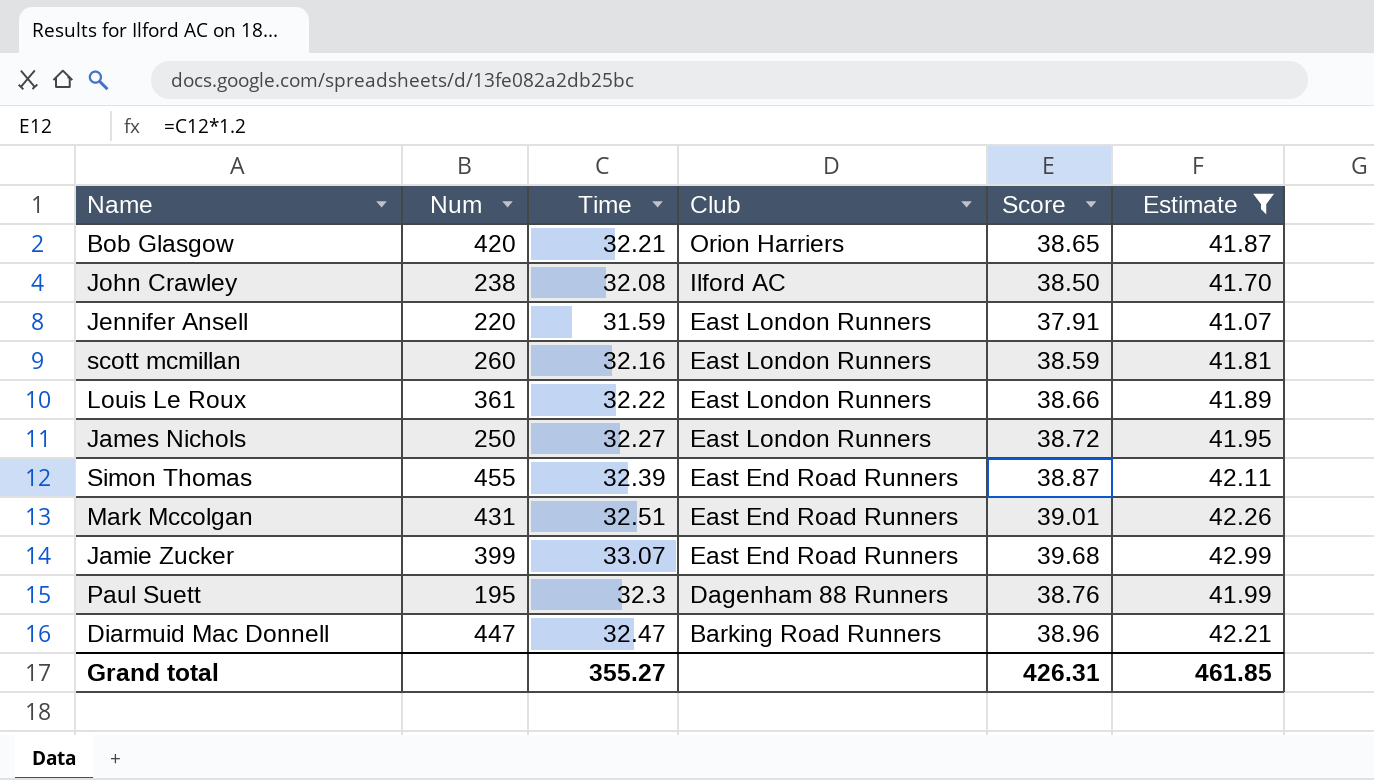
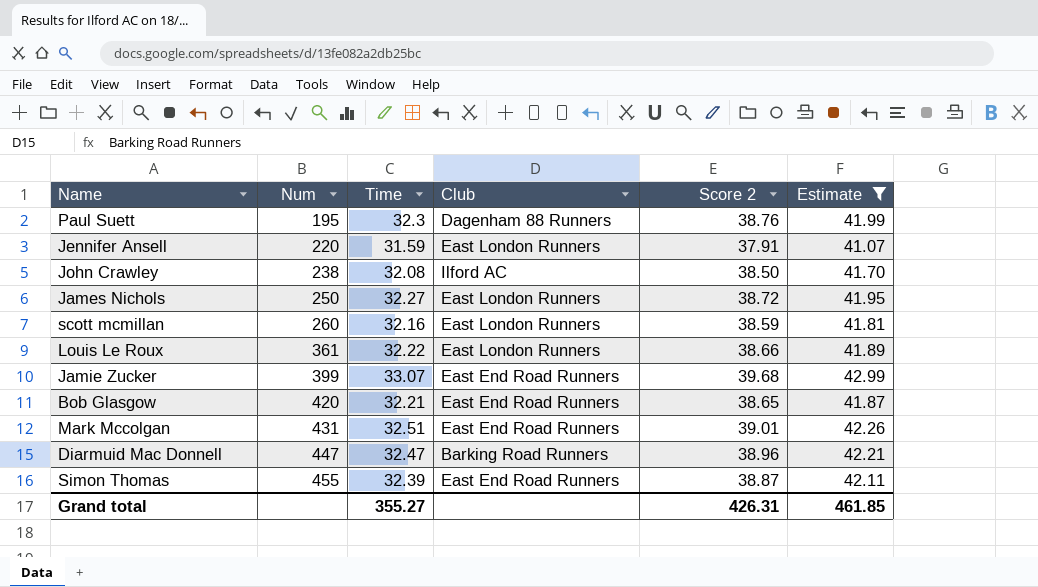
row order: Club descending -> Num ascending
column name: Score -> Score 2
Bob Glasgow | Club: Orion Harriers -> East End Road Runners

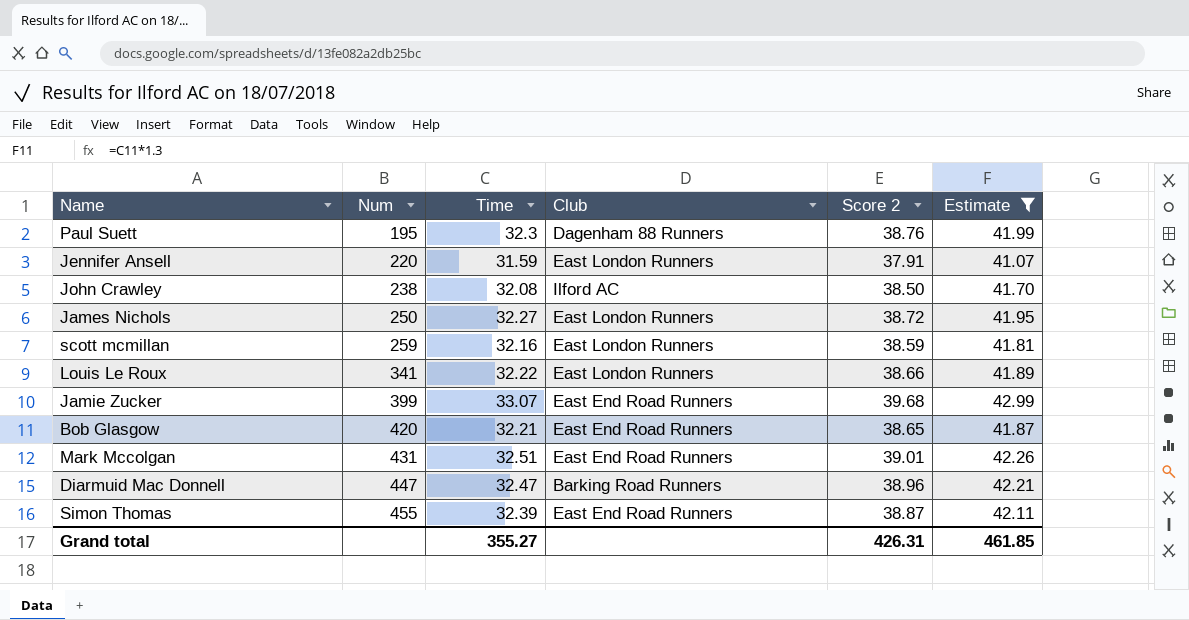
scott mcmillan | Num: 260 -> 259
Louis Le Roux | Num: 361 -> 341

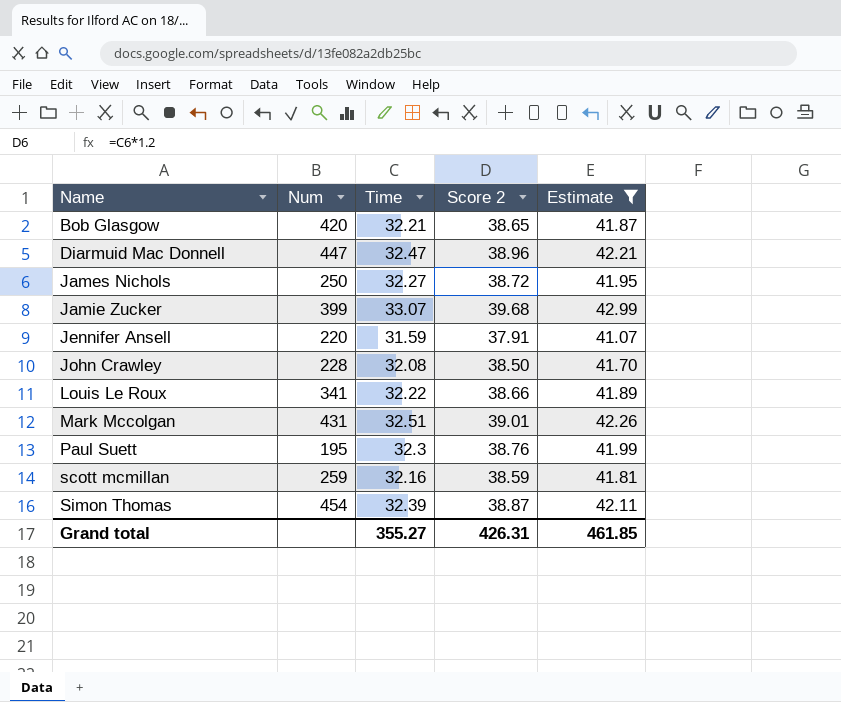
row order: Num ascending -> Name ascending
column Club | position: 4 -> none
John Crawley | Num: 238 -> 228
Simon Thomas | Num: 455 -> 454

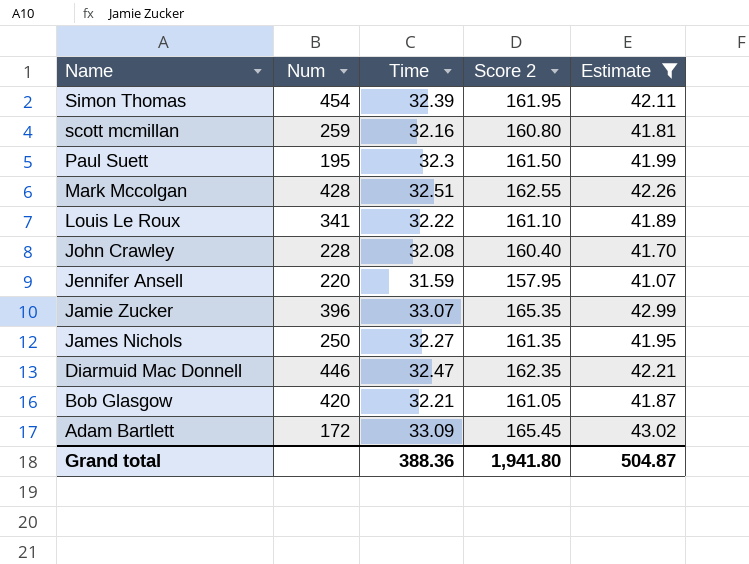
row order: Name ascending -> Name descending
column Score 2 | formula: [Time] * 1.2 -> [Time] * 5
Mark Mccolgan | Num: 431 -> 428
Jamie Zucker | Num: 399 -> 396
Diarmuid Mac Donnell | Num: 447 -> 446
row Adam Bartlett: none -> 172 | 33.09 | 165.45 | 43.02
Grand total | Time: 355.27 -> 388.36
Grand total | Score 2: 426.31 -> 1,941.80
Grand total | Estimate: 461.85 -> 504.87

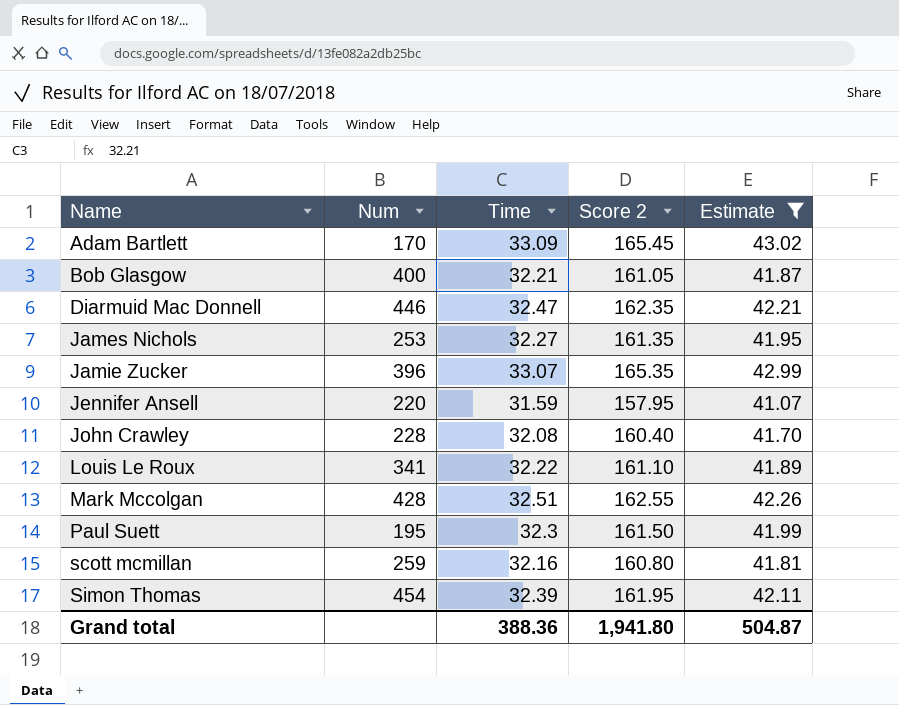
row order: Name descending -> Name ascending
Adam Bartlett | Num: 172 -> 170
Bob Glasgow | Num: 420 -> 400
James Nichols | Num: 250 -> 253

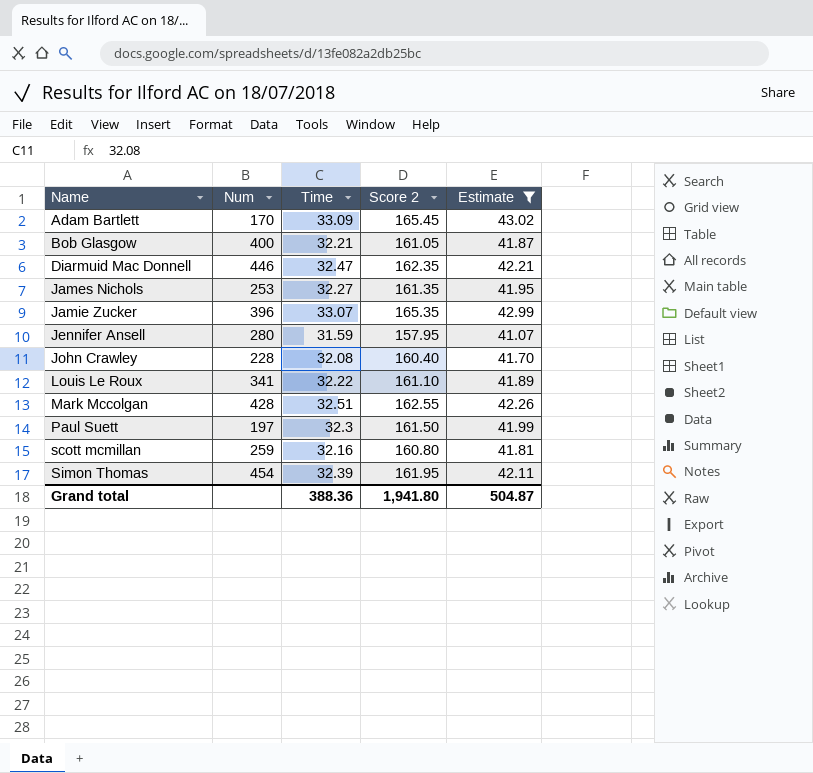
Jennifer Ansell | Num: 220 -> 280
Paul Suett | Num: 195 -> 197

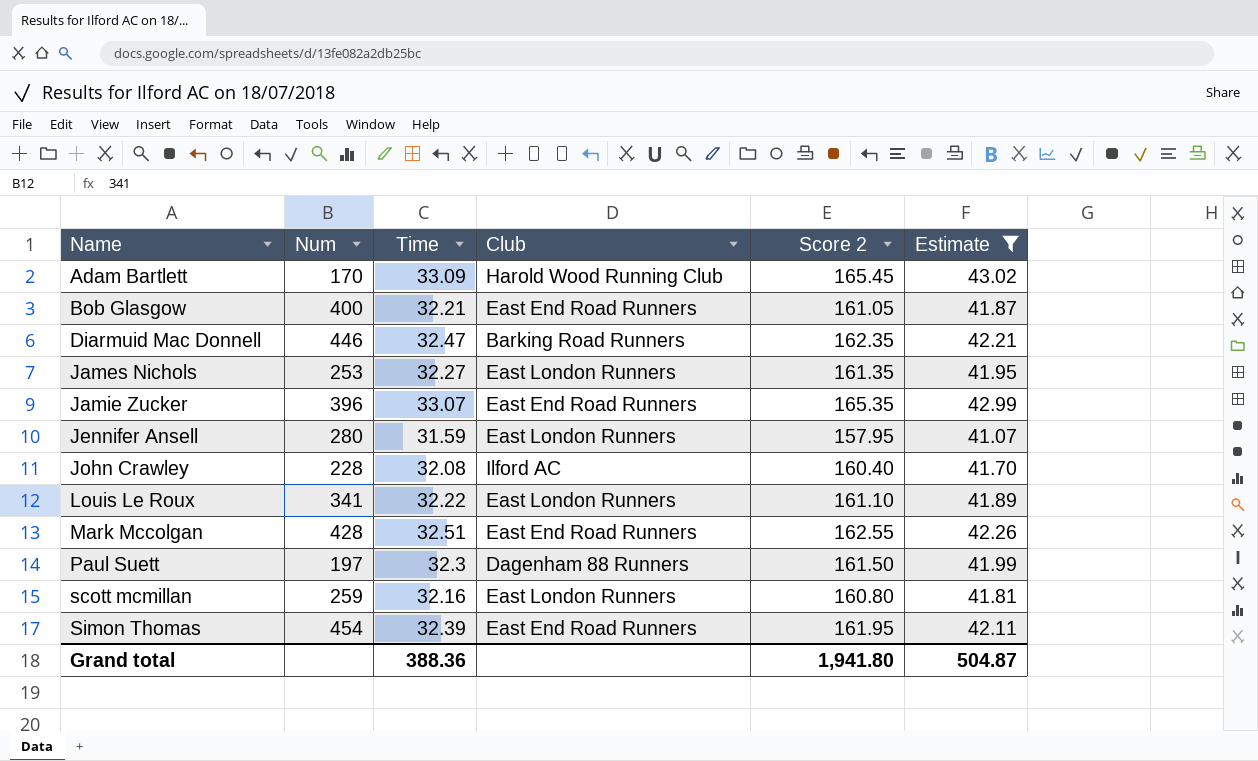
column Club | position: none -> 4

